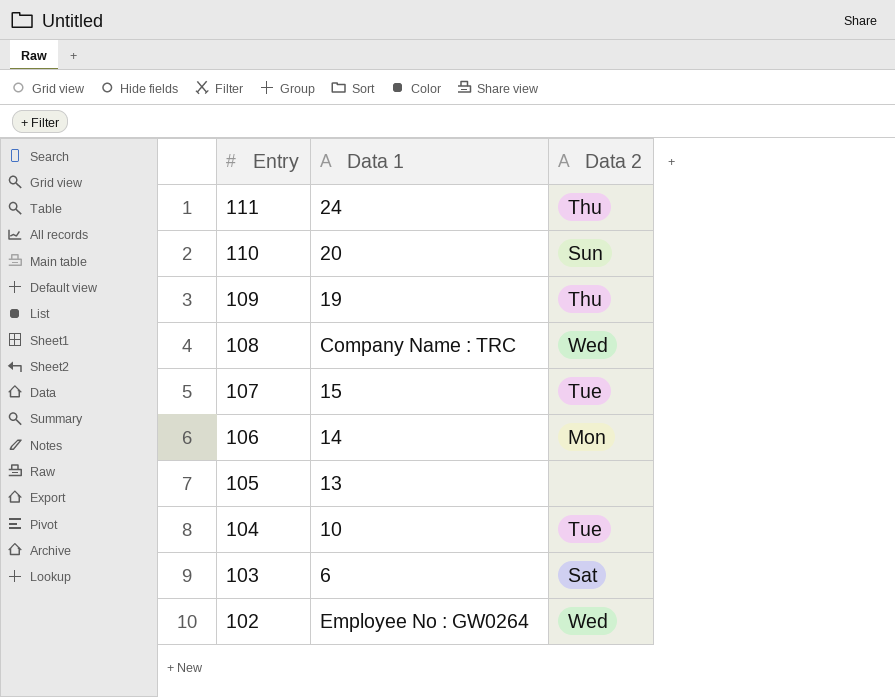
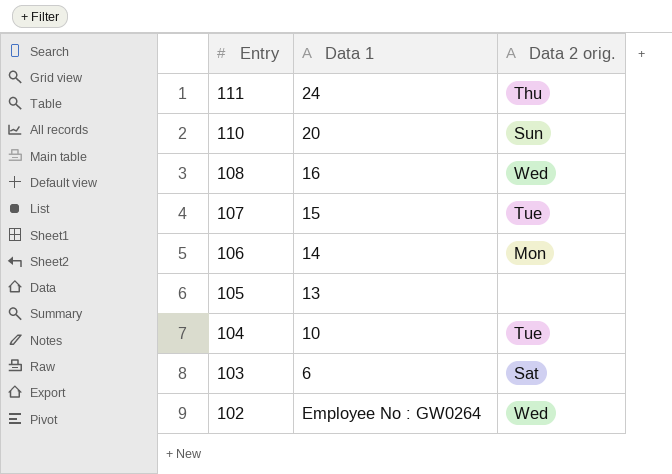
column name: Data 2 -> Data 2 orig.
row 109: 19 | Thu -> none
108 | Data 1: Company Name : TRC -> 16

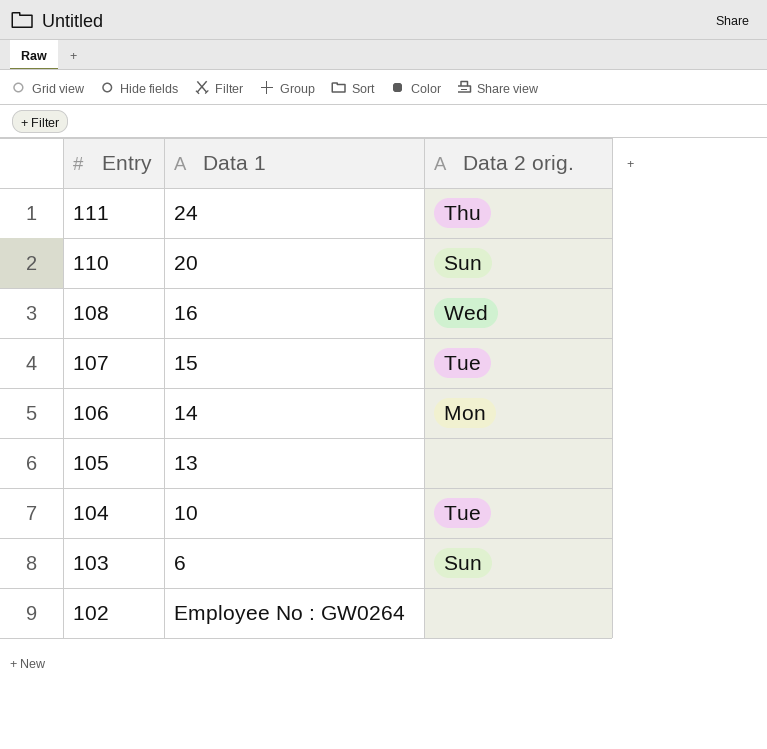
103 | Data 2 orig.: Sat -> Sun
102 | Data 2 orig.: Wed -> none

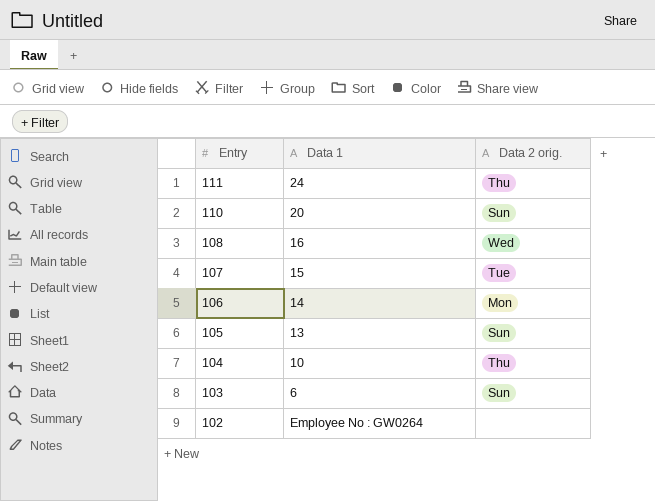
105 | Data 2 orig.: none -> Sun
104 | Data 2 orig.: Tue -> Thu

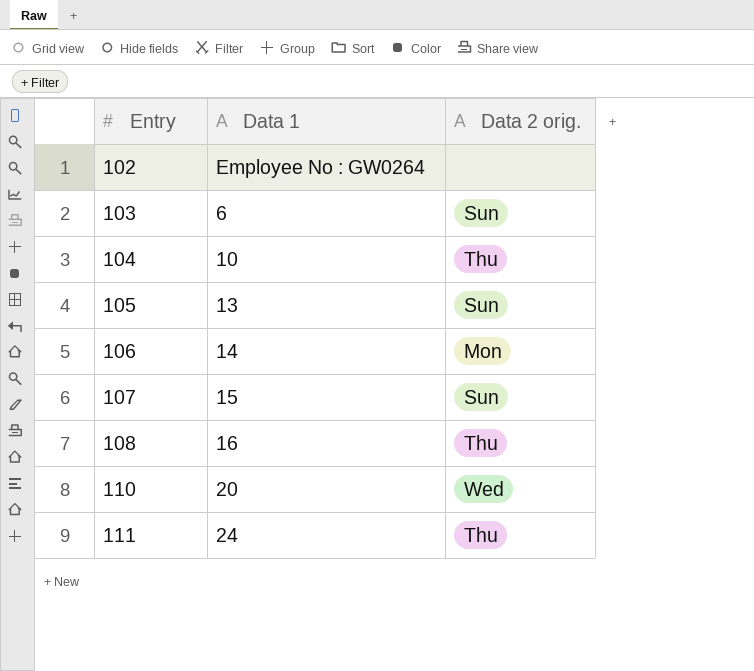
row order: Entry descending -> Entry ascending
107 | Data 2 orig.: Tue -> Sun
108 | Data 2 orig.: Wed -> Thu
110 | Data 2 orig.: Sun -> Wed

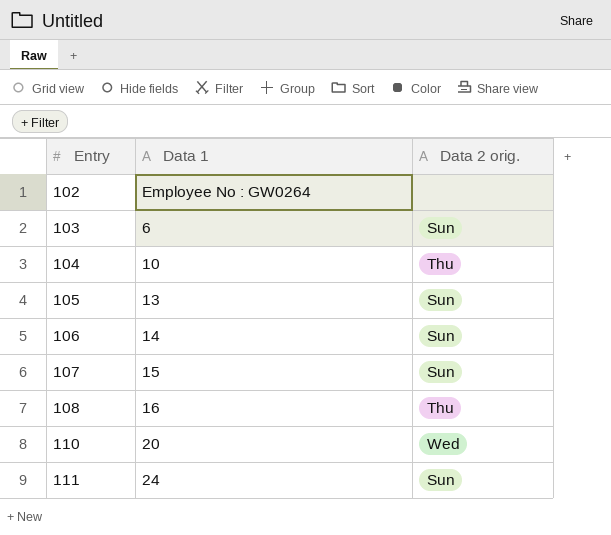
106 | Data 2 orig.: Mon -> Sun
111 | Data 2 orig.: Thu -> Sun

